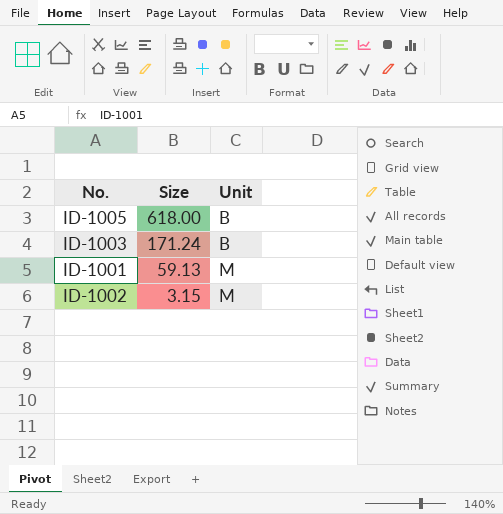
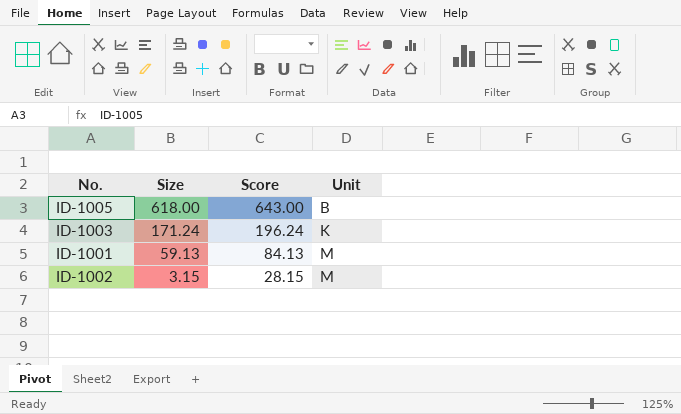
column Score | formula: none -> [Size] + 25
ID-1003 | Unit: B -> K

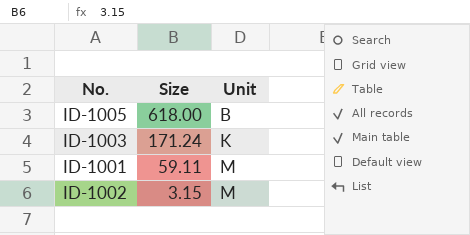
column Score | formula: [Size] + 25 -> none
ID-1001 | Size: 59.13 -> 59.11

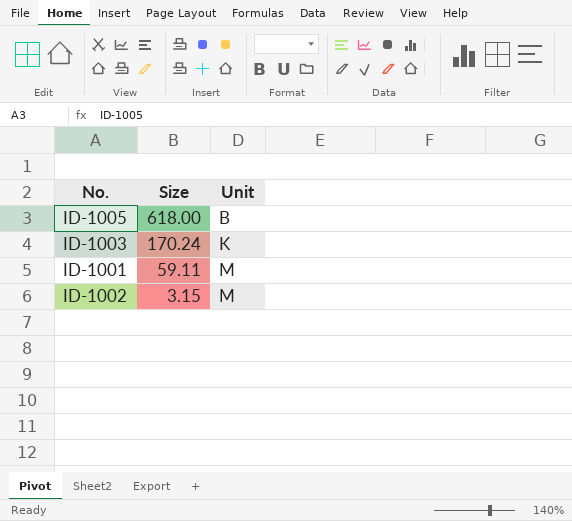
ID-1003 | Size: 171.24 -> 170.24

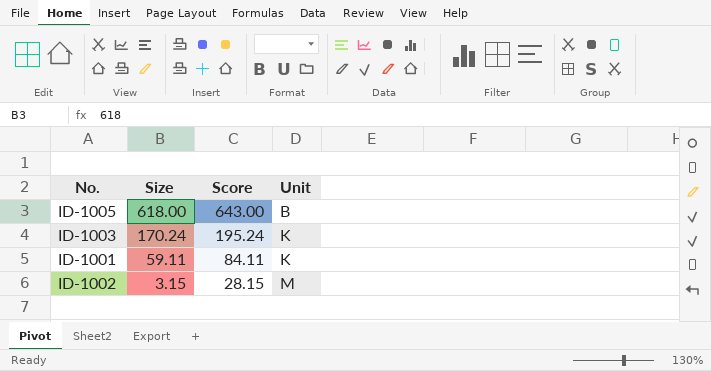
column Score | formula: none -> [Size] + 25
ID-1001 | Unit: M -> K

